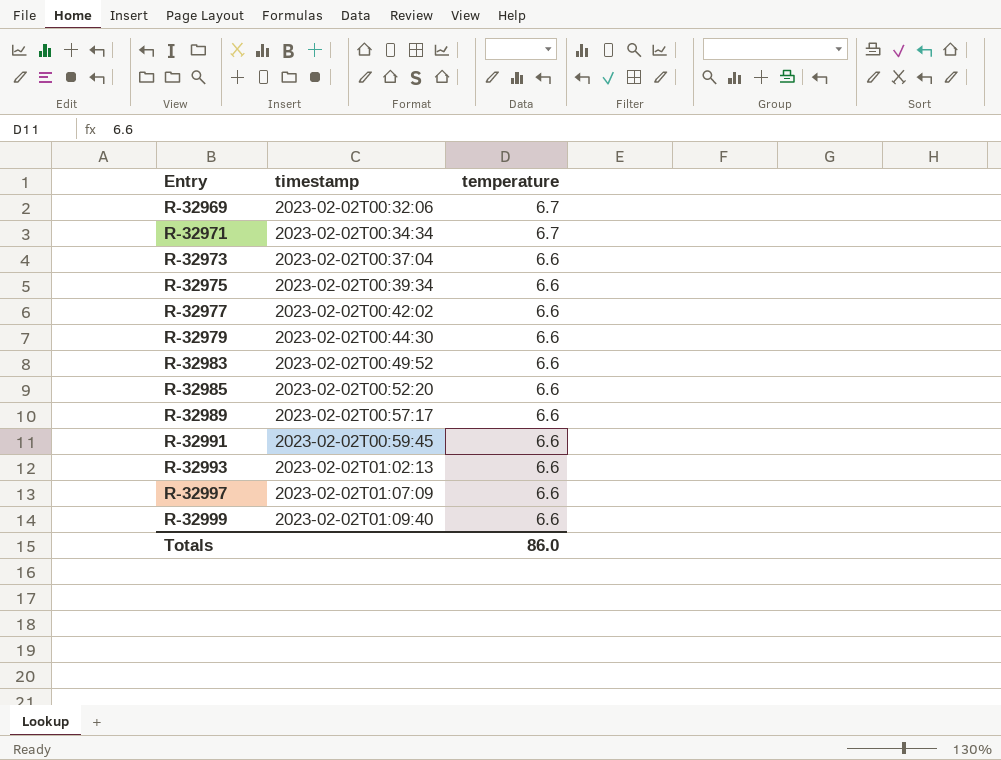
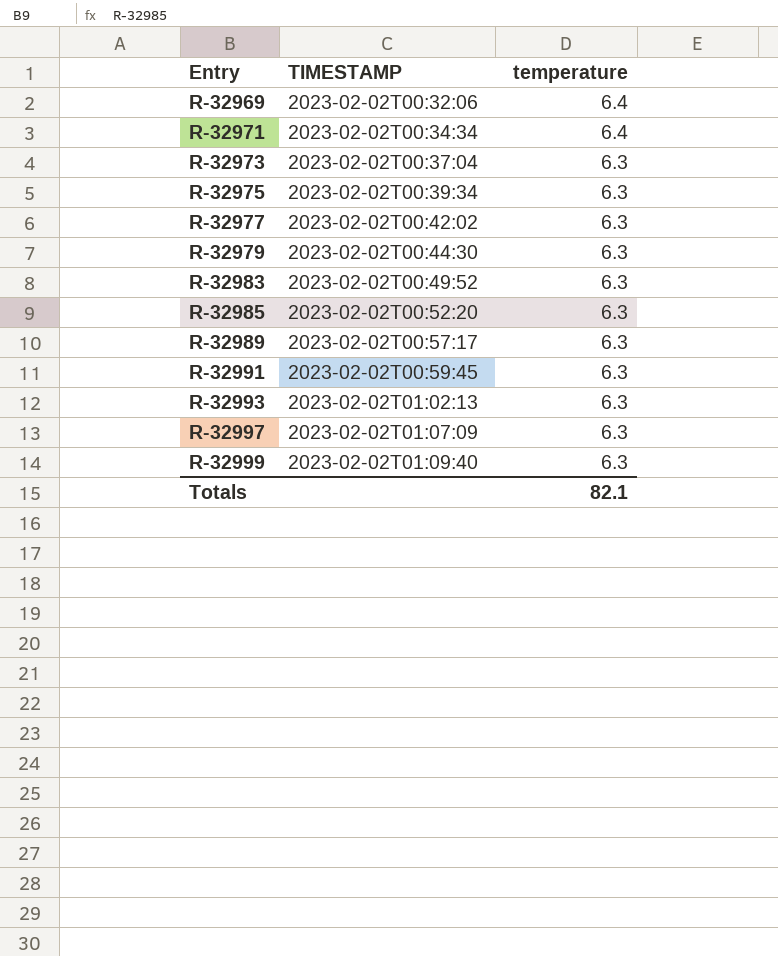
column name: timestamp -> TIMESTAMP
R-32969 | temperature: 6.7 -> 6.4
R-32971 | temperature: 6.7 -> 6.4
R-32973 | temperature: 6.6 -> 6.3
R-32975 | temperature: 6.6 -> 6.3
R-32977 | temperature: 6.6 -> 6.3
R-32979 | temperature: 6.6 -> 6.3
R-32983 | temperature: 6.6 -> 6.3
R-32985 | temperature: 6.6 -> 6.3
R-32989 | temperature: 6.6 -> 6.3
R-32991 | temperature: 6.6 -> 6.3
R-32993 | temperature: 6.6 -> 6.3
R-32997 | temperature: 6.6 -> 6.3
R-32999 | temperature: 6.6 -> 6.3
Totals | temperature: 86.0 -> 82.1

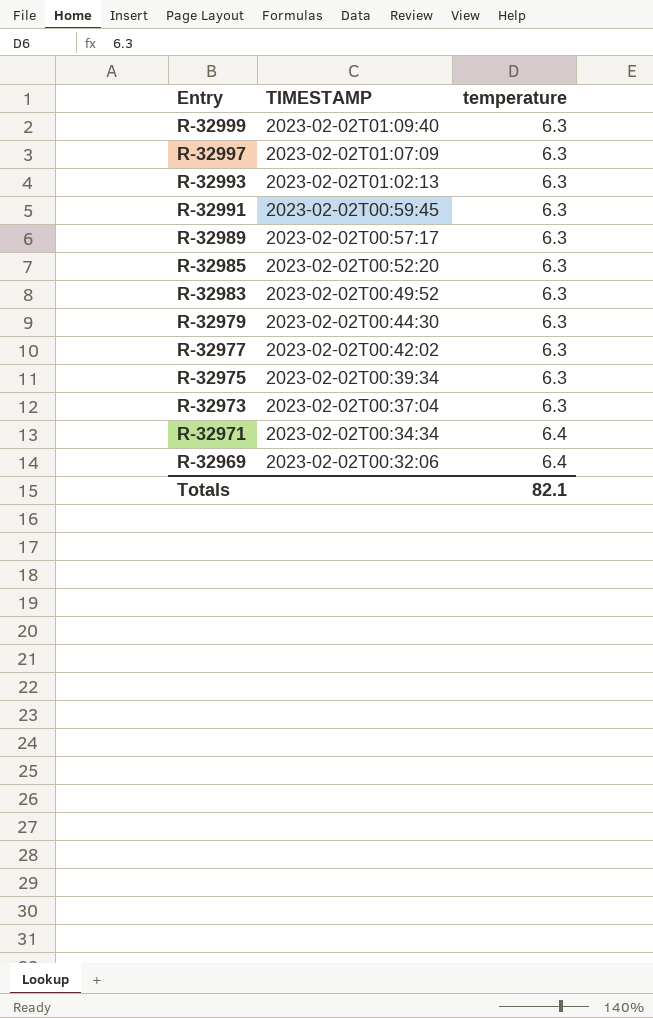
row order: Entry ascending -> Entry descending

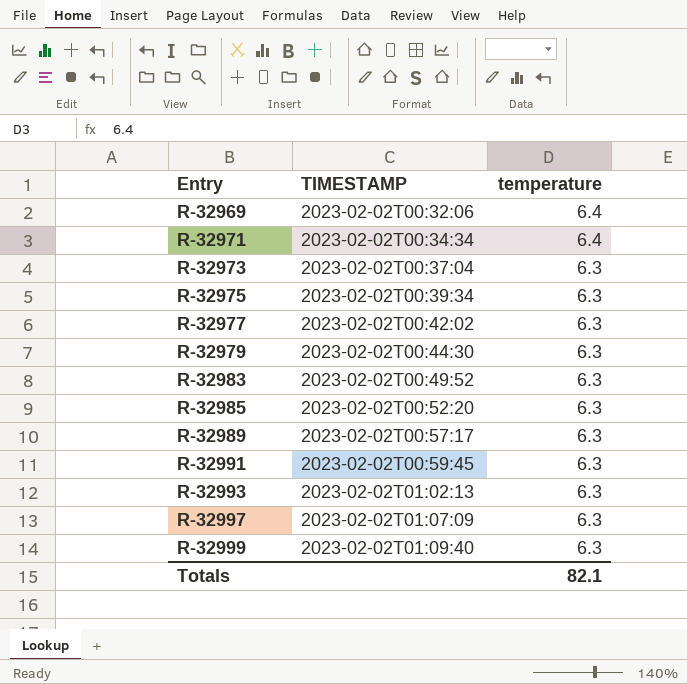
row order: Entry descending -> Entry ascending

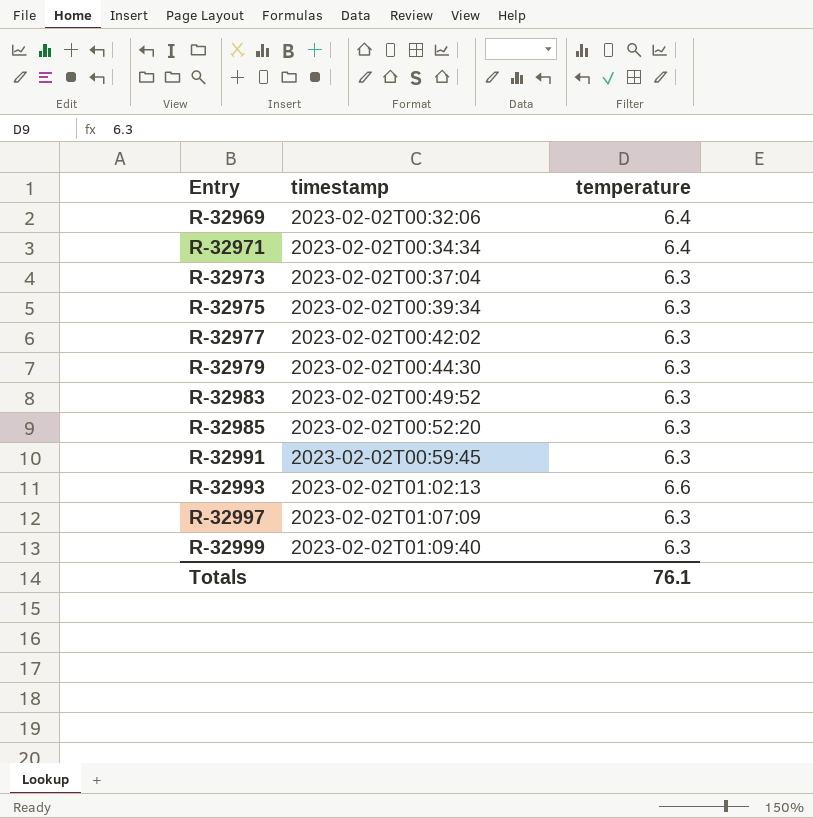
column name: TIMESTAMP -> timestamp
row R-32989: 2023-02-02T00:57:17 | 6.3 -> none
R-32993 | temperature: 6.3 -> 6.6
Totals | temperature: 82.1 -> 76.1

